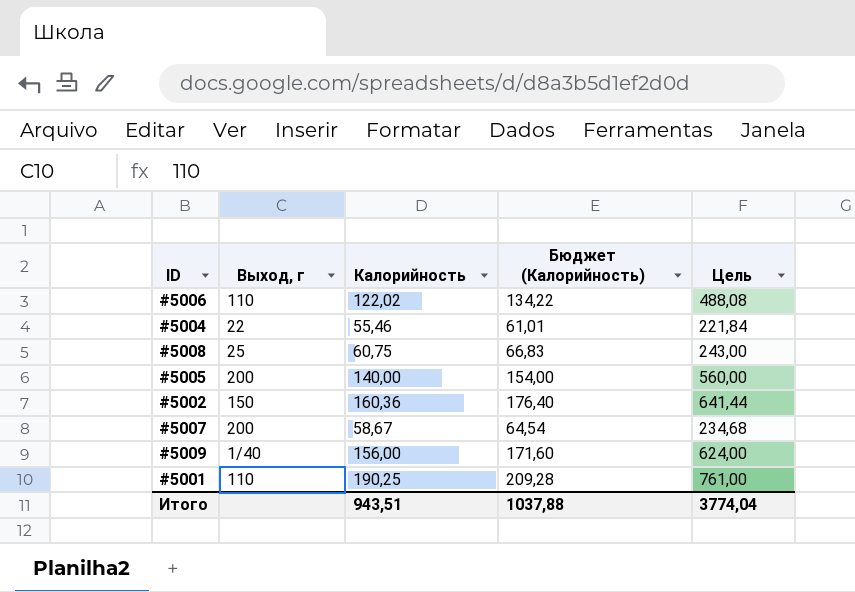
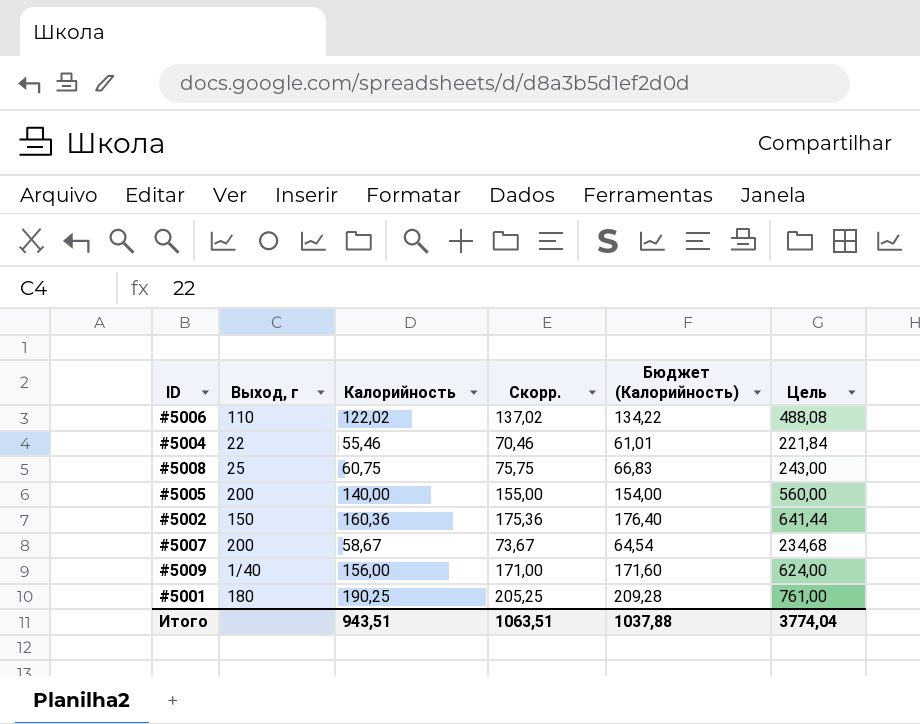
column Скорр. | formula: none -> [Калорийность] + 15
#5001 | Выход, г: 110 -> 180

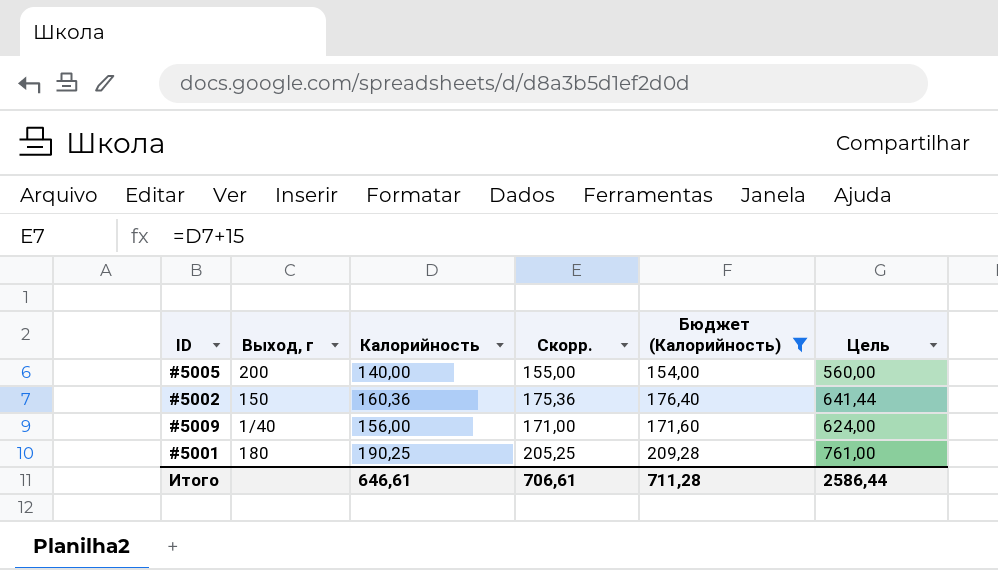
filter: none -> Бюджет (Калорийность) >= 154,00
Итого | Калорийность: 943,51 -> 646,61
Итого | Скорр.: 1063,51 -> 706,61
Итого | Бюджет (Калорийность): 1037,88 -> 711,28
Итого | Цель: 3774,04 -> 2586,44

